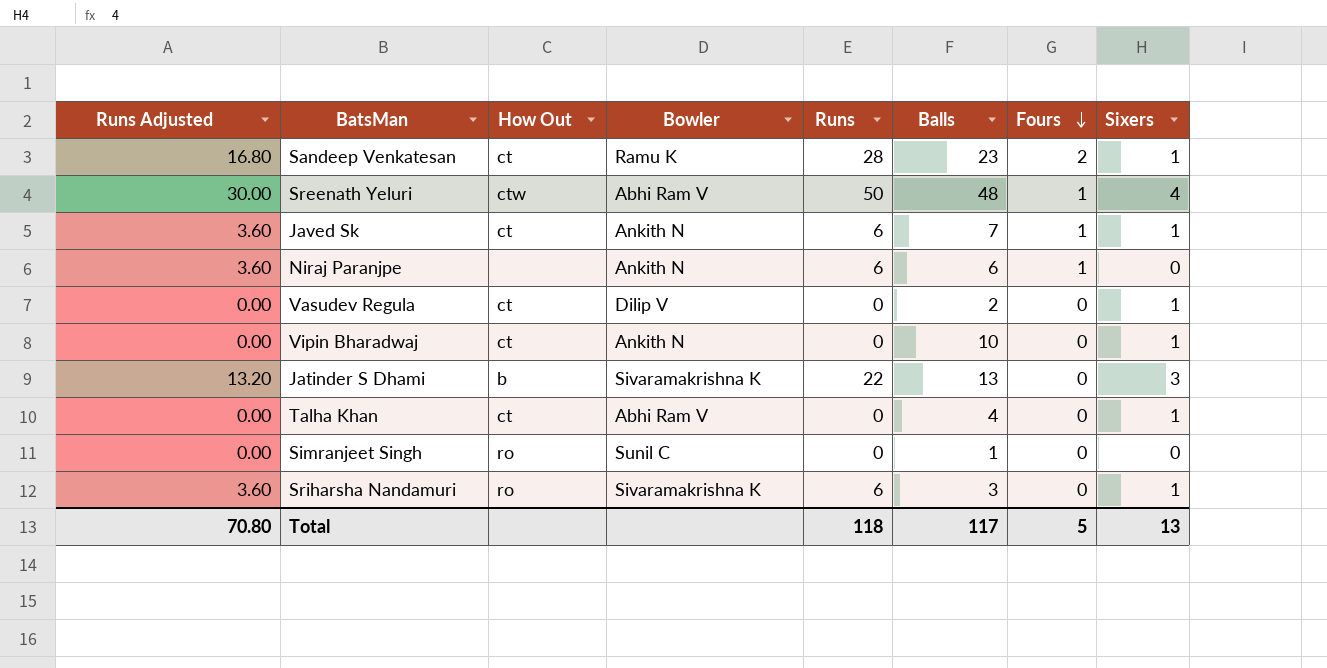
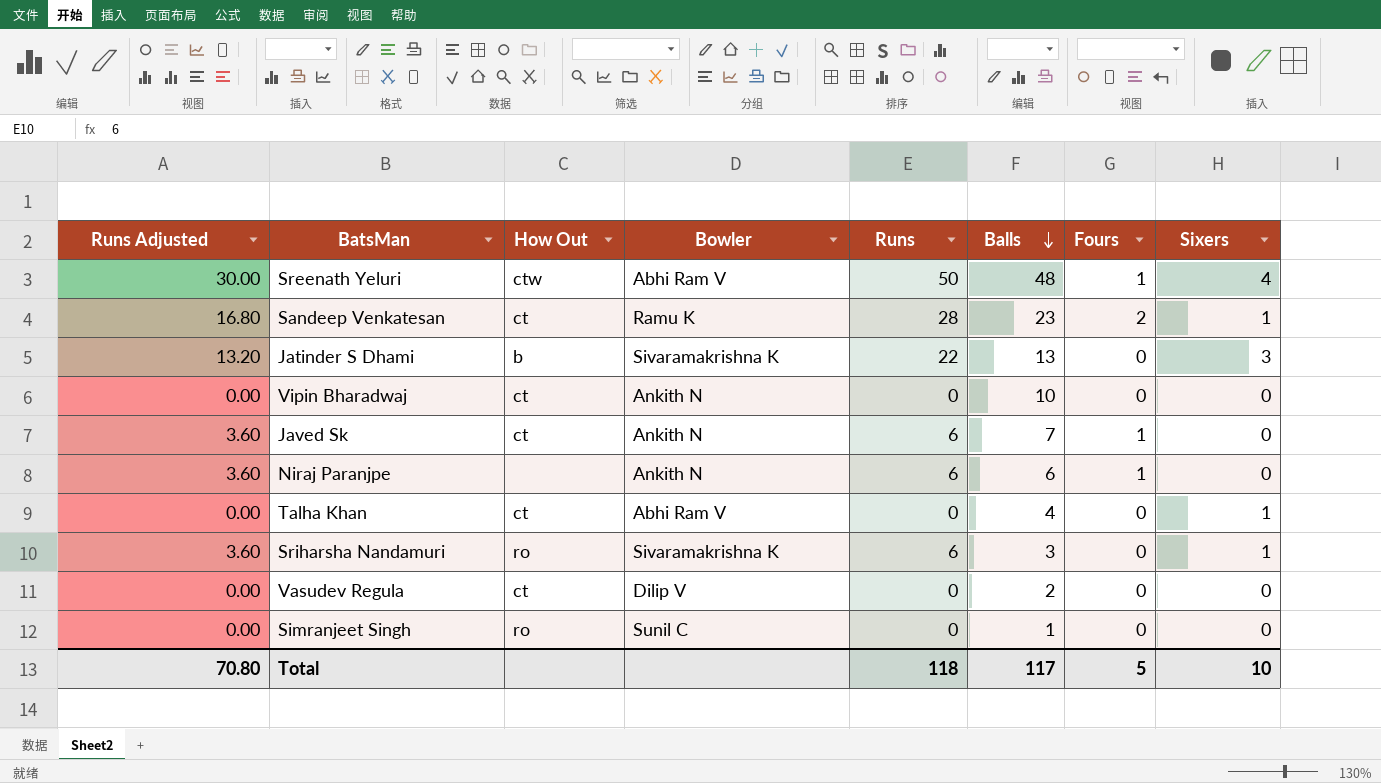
row order: Fours descending -> Balls descending
Vipin Bharadwaj | Sixers: 1 -> 0
Javed Sk | Sixers: 1 -> 0
Vasudev Regula | Sixers: 1 -> 0
Total | Sixers: 13 -> 10

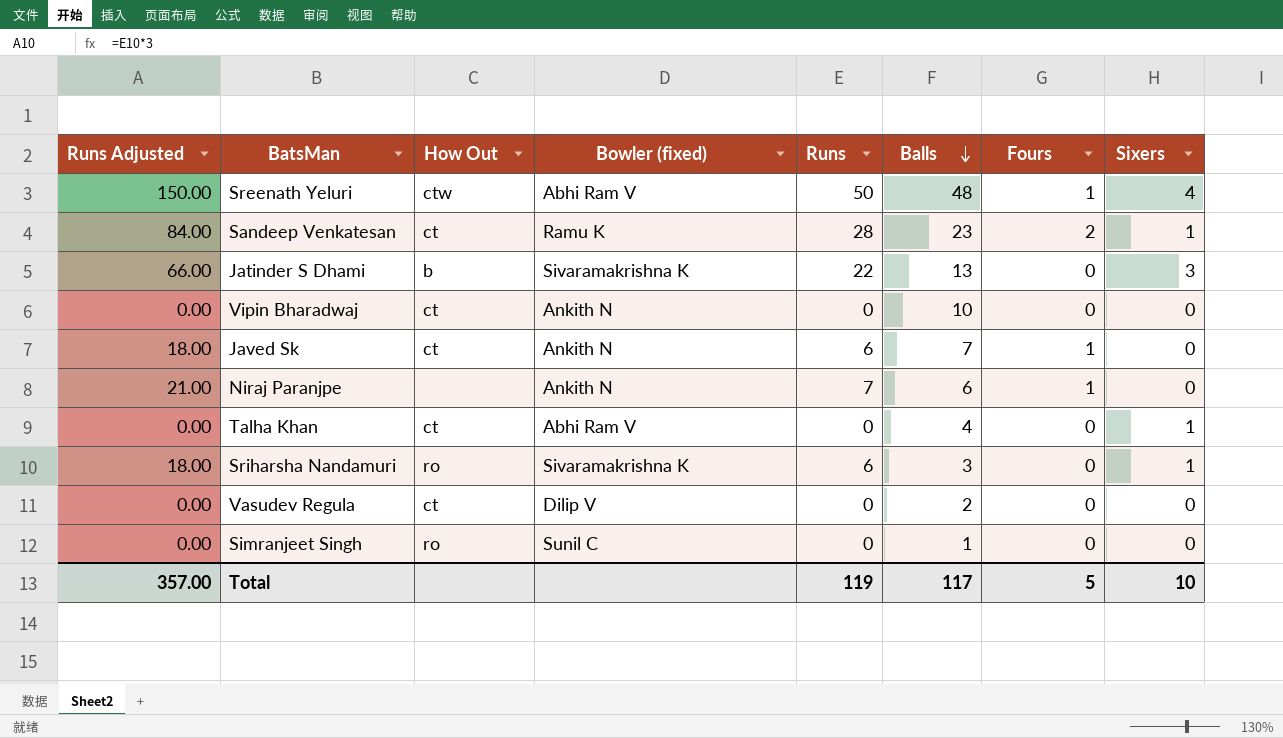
column Runs Adjusted | formula: [Runs] * 0.6 -> [Runs] * 3
column name: Bowler -> Bowler (fixed)
Niraj Paranjpe | Runs: 6 -> 7
Total | Runs Adjusted: 70.80 -> 357.00
Total | Runs: 118 -> 119

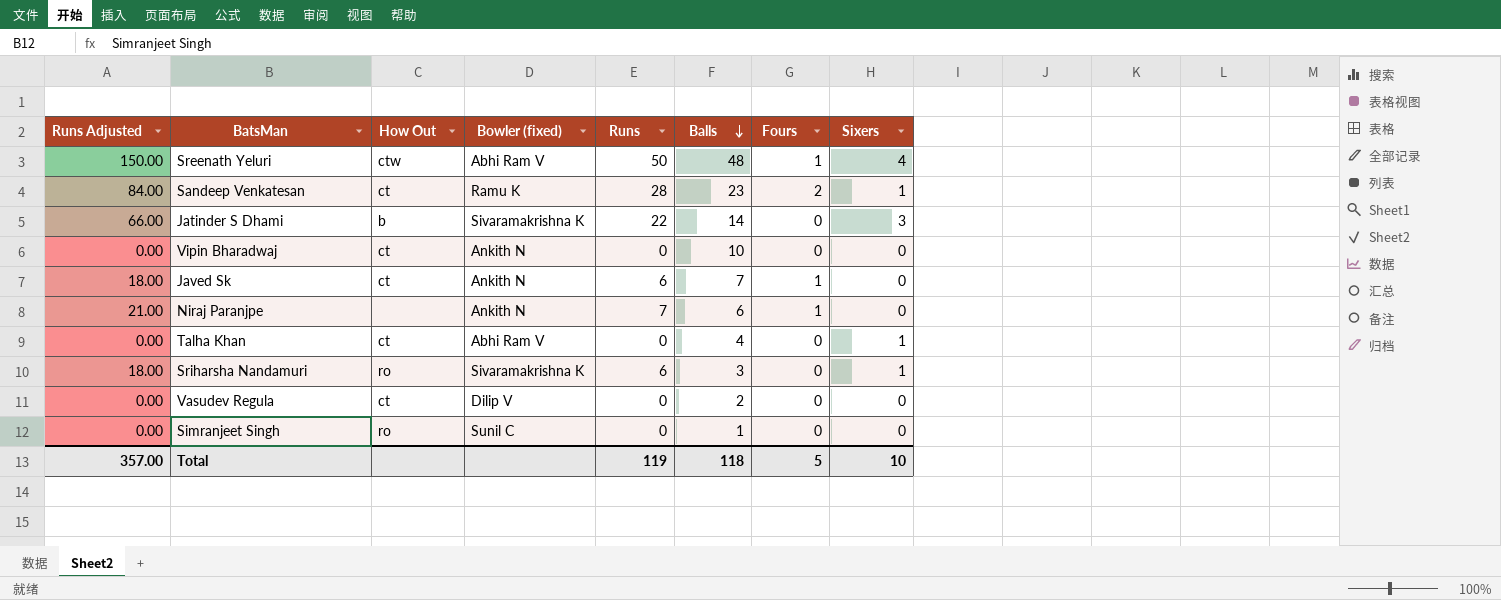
Jatinder S Dhami | Balls: 13 -> 14
Total | Balls: 117 -> 118

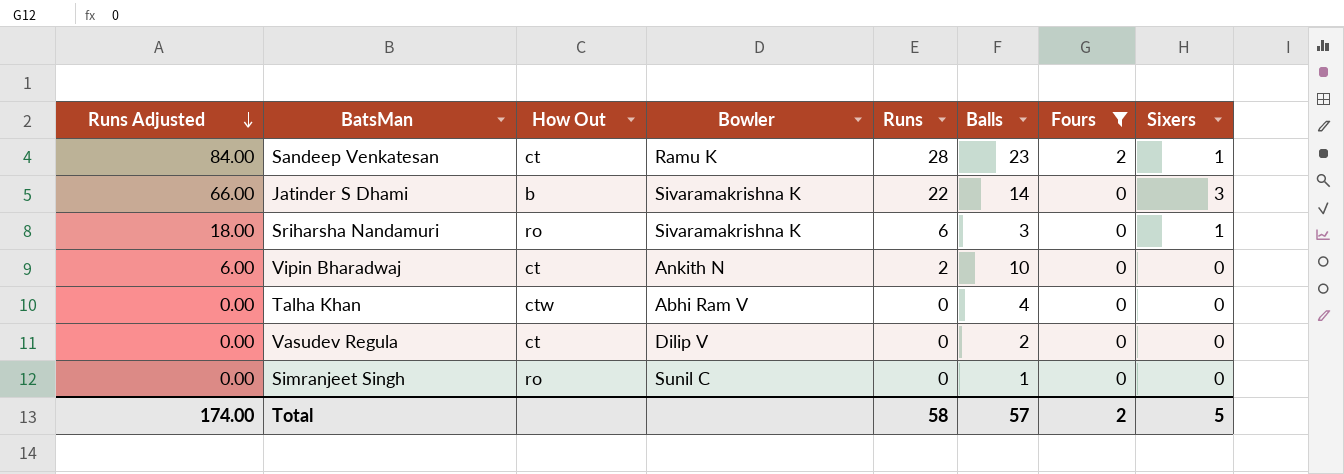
filter: none -> Fours != 1
row order: Balls descending -> Runs Adjusted descending
column name: Bowler (fixed) -> Bowler
Vipin Bharadwaj | Runs Adjusted: 0.00 -> 6.00
Vipin Bharadwaj | Runs: 0 -> 2
Talha Khan | How Out: ct -> ctw
Talha Khan | Sixers: 1 -> 0
Total | Runs Adjusted: 357.00 -> 174.00
Total | Runs: 119 -> 58
Total | Balls: 118 -> 57
Total | Fours: 5 -> 2
Total | Sixers: 10 -> 5

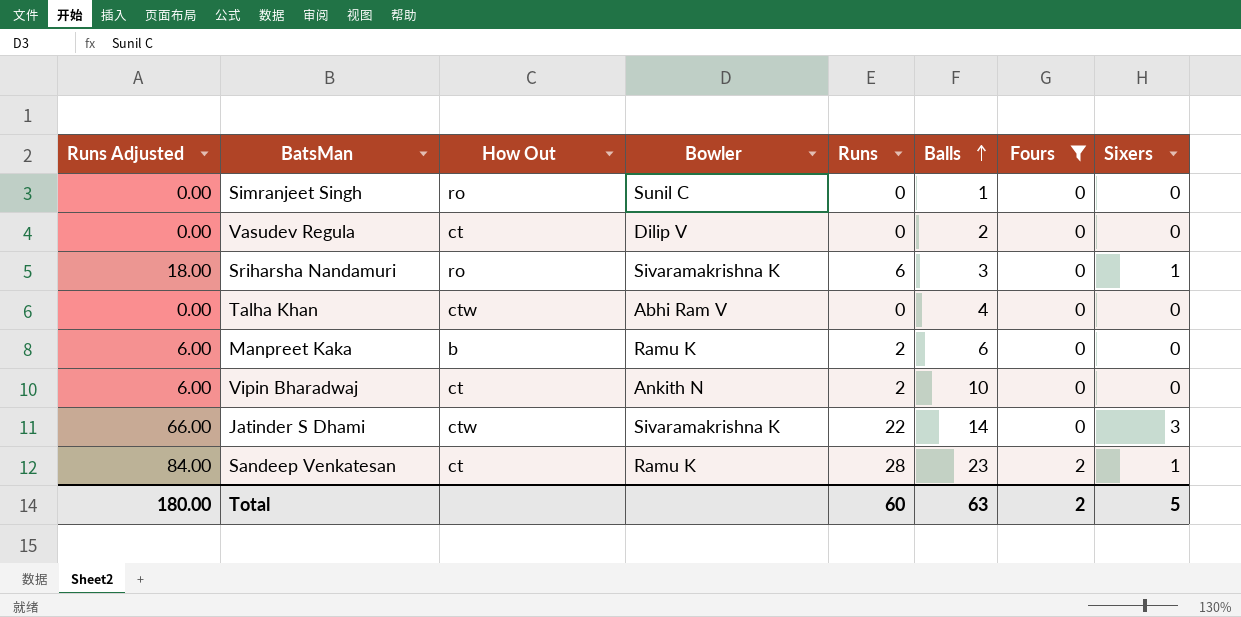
row order: Runs Adjusted descending -> Balls ascending
row Manpreet Kaka: none -> 6.00 | b | Ramu K | 2 | 6 | 0 | 0
Jatinder S Dhami | How Out: b -> ctw
Total | Runs Adjusted: 174.00 -> 180.00
Total | Runs: 58 -> 60
Total | Balls: 57 -> 63

